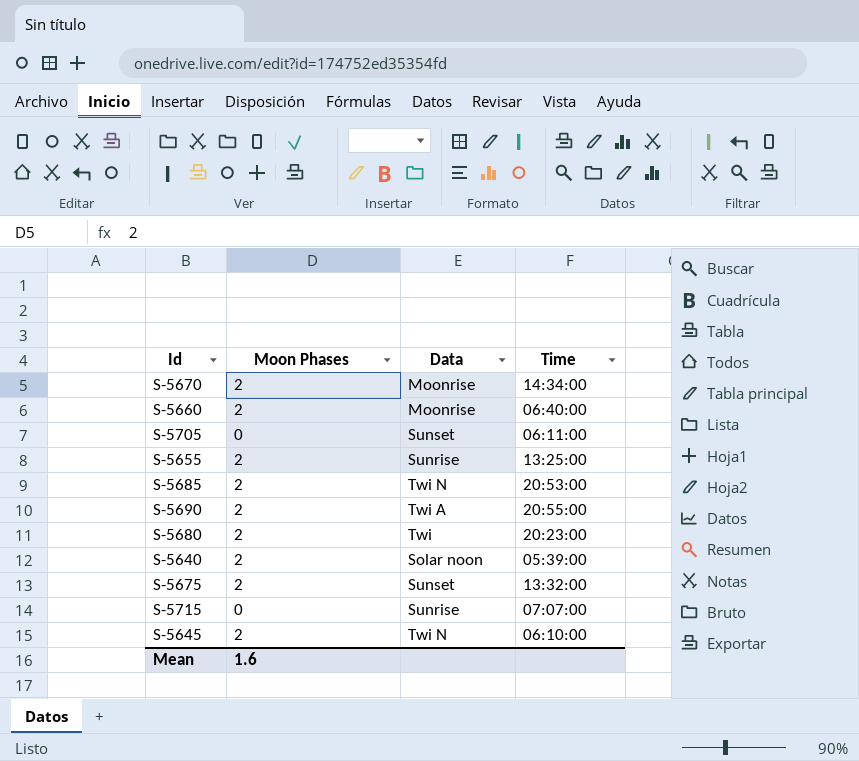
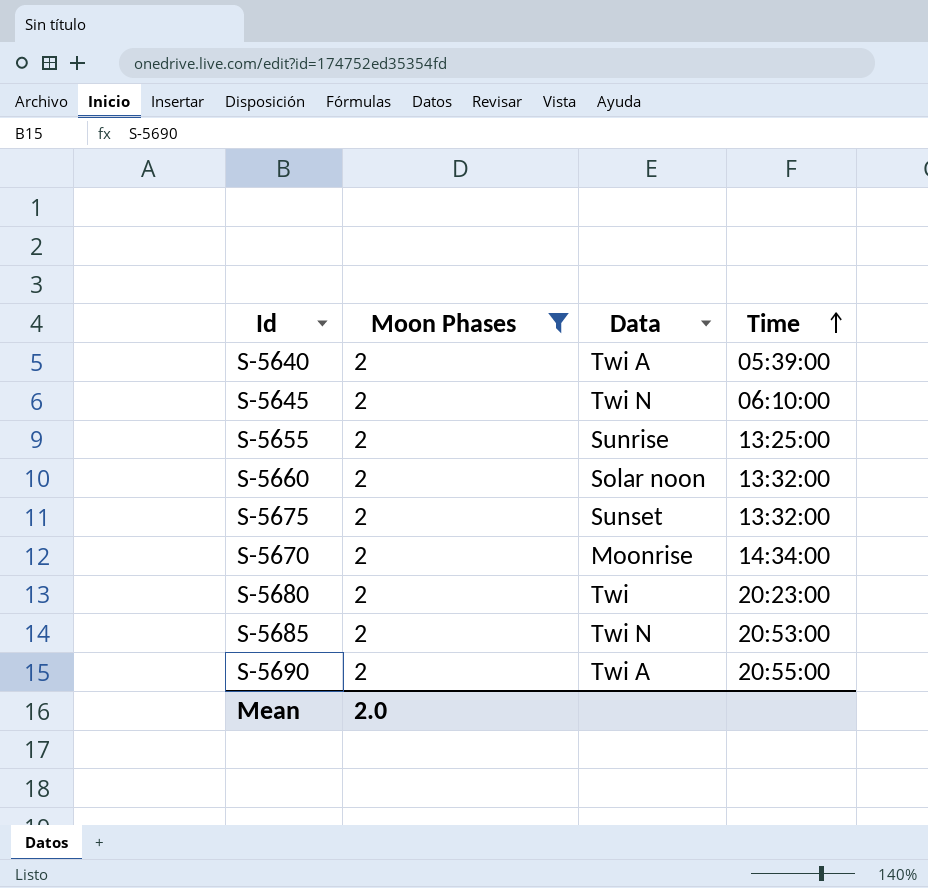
filter: none -> Moon Phases = 2
row order: none -> Time ascending
S-5640 | Data: Solar noon -> Twi A
S-5660 | Data: Moonrise -> Solar noon
S-5660 | Time: 06:40:00 -> 13:32:00
Mean | Moon Phases: 1.6 -> 2.0

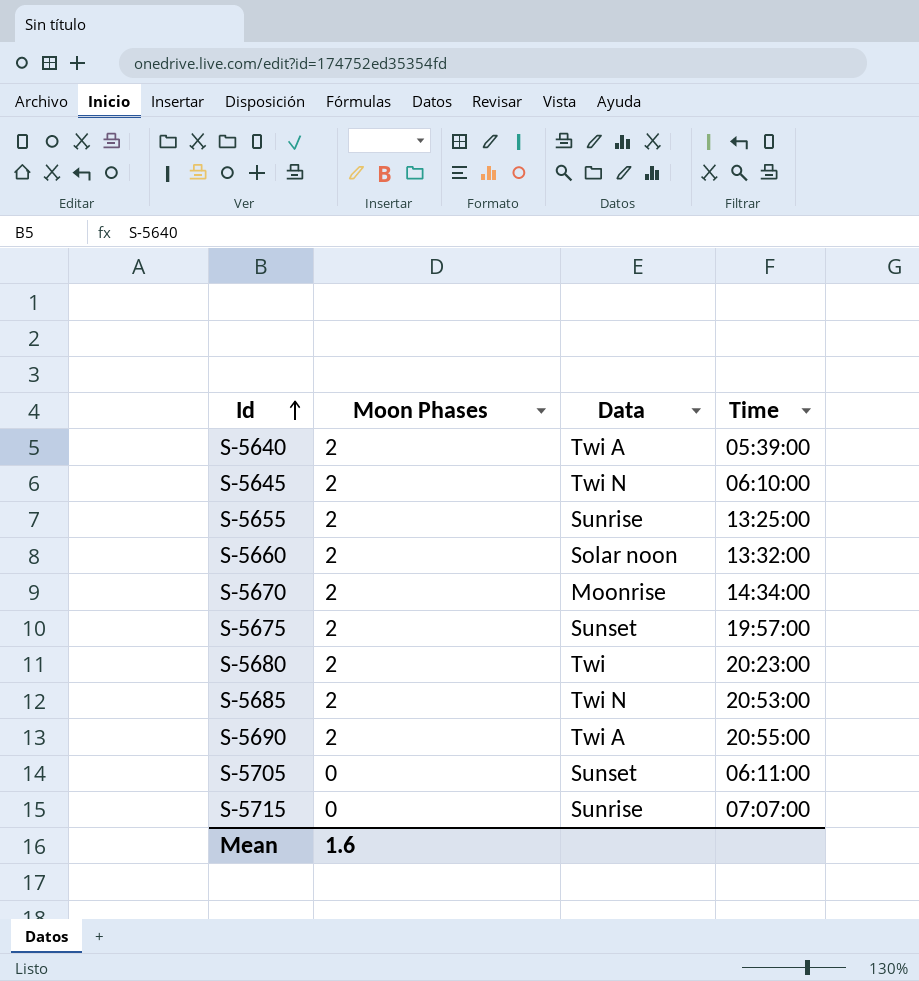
filter: Moon Phases = 2 -> none
row order: Time ascending -> Id ascending
S-5675 | Time: 13:32:00 -> 19:57:00
Mean | Moon Phases: 2.0 -> 1.6

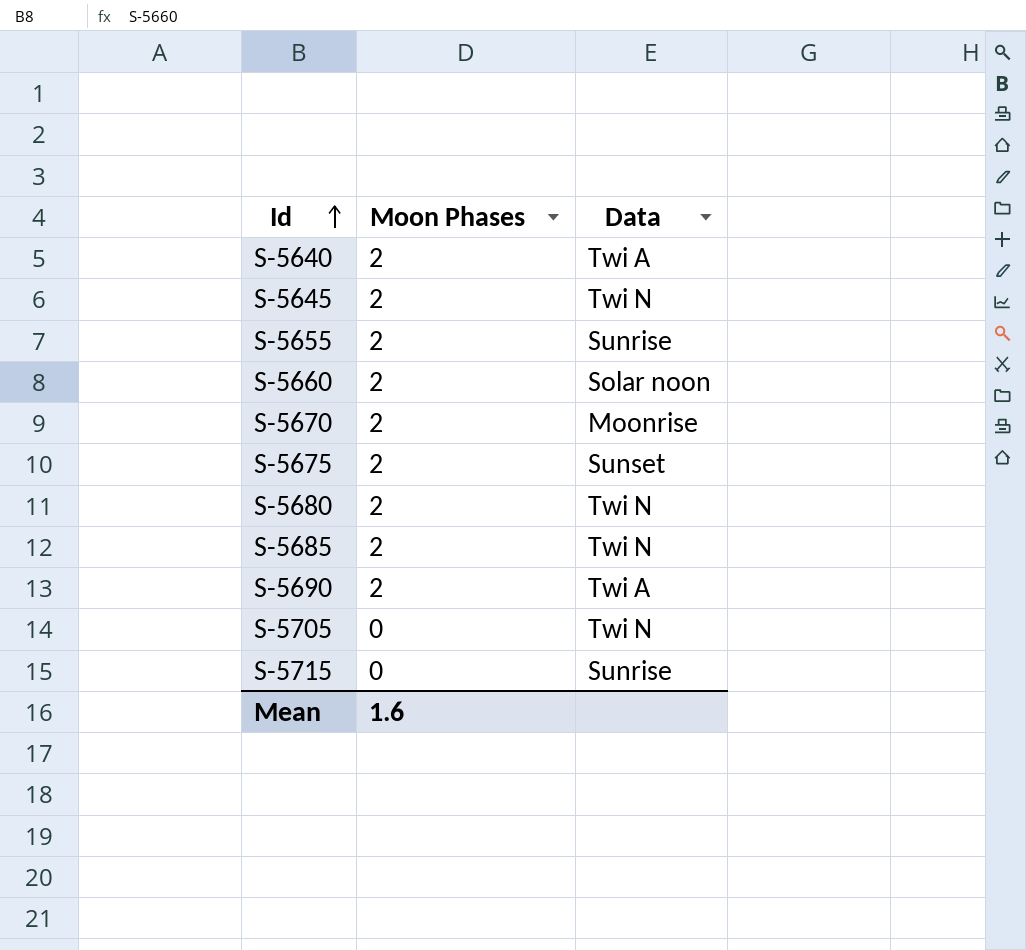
column Time | position: 4 -> none
S-5680 | Data: Twi -> Twi N
S-5705 | Data: Sunset -> Twi N

